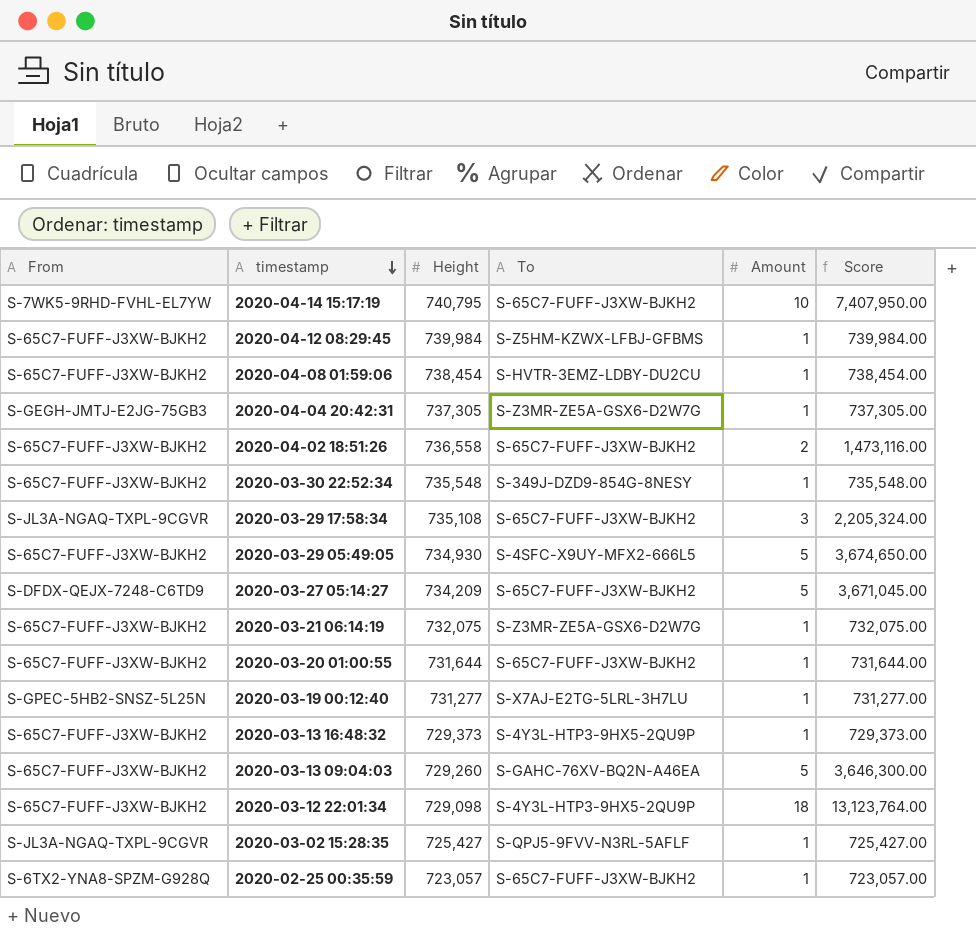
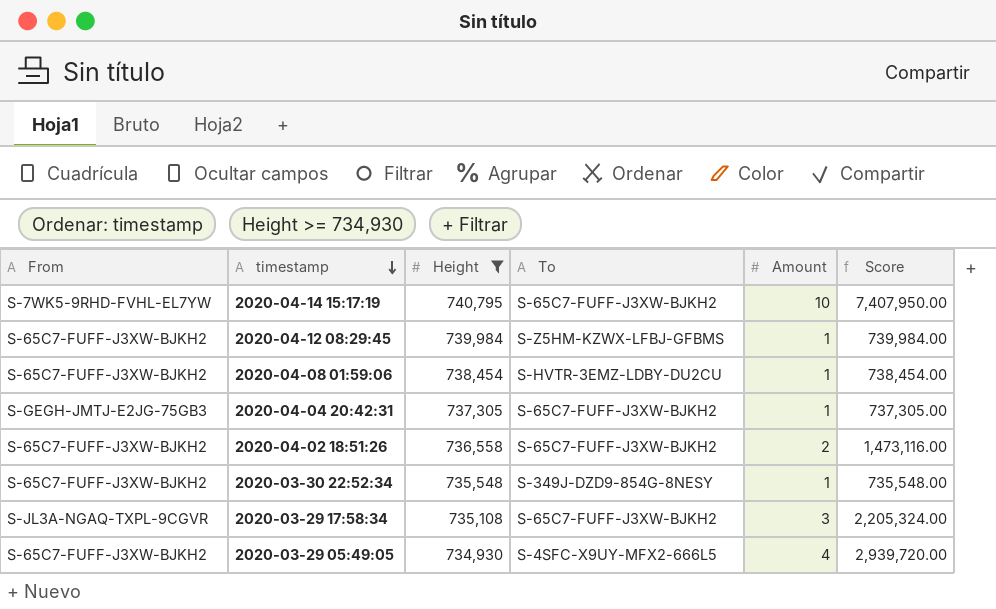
filter: none -> Height >= 734,930
2020-04-04 20:42:31 | To: S-Z3MR-ZE5A-GSX6-D2W7G -> S-65C7-FUFF-J3XW-BJKH2
2020-03-29 05:49:05 | Amount: 5 -> 4
2020-03-29 05:49:05 | Score: 3,674,650.00 -> 2,939,720.00

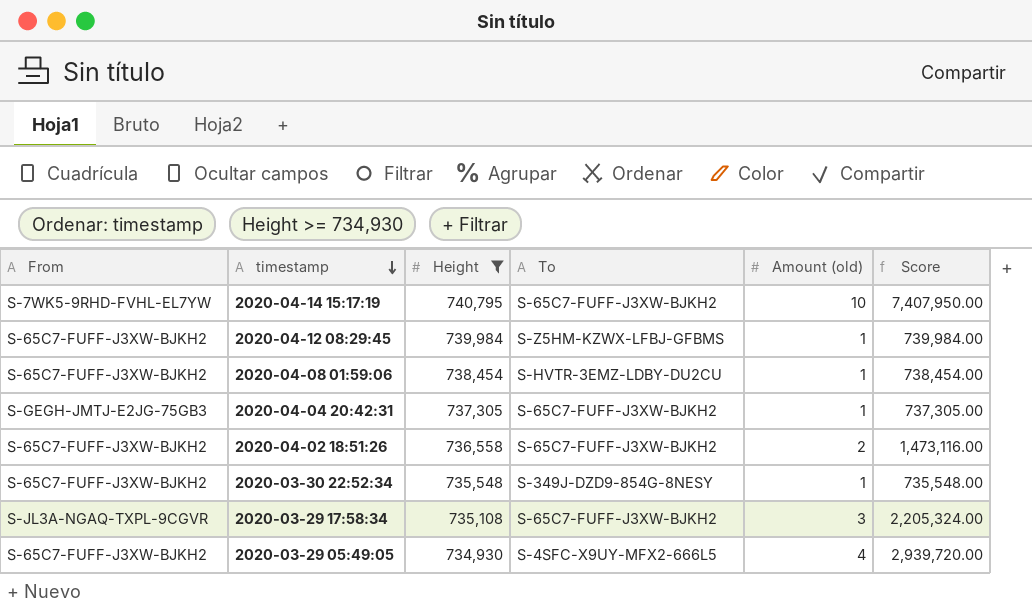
column name: Amount -> Amount (old)

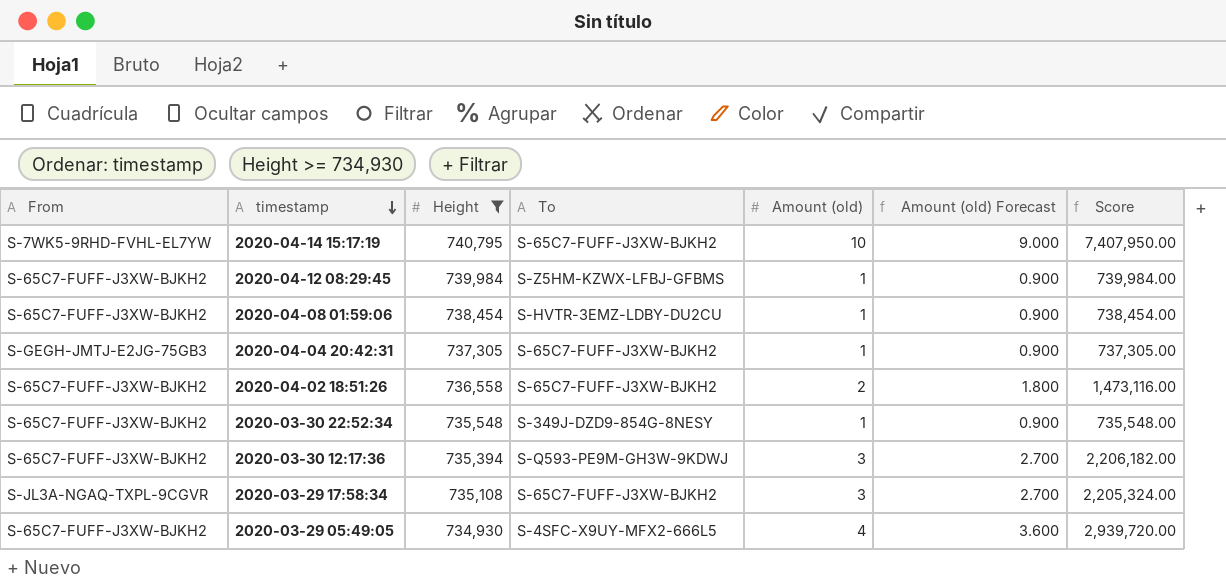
column Amount (old) Forecast | formula: none -> [Amount (old)] * 0.9
row 2020-03-30 12:17:36: none -> S-65C7-FUFF-J3XW-BJKH2 | 735,394 | S-Q593-PE9M-GH3W-9KDWJ | 3 | 2.700 | 2,206,182.00

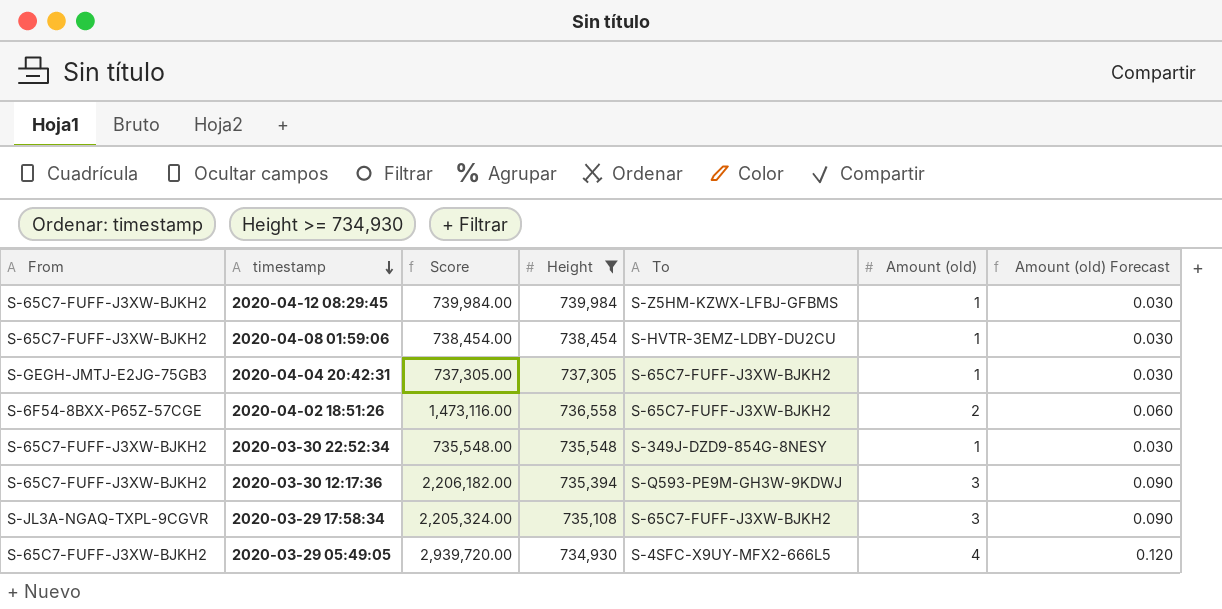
column Score | position: 7 -> 3
column Amount (old) Forecast | formula: [Amount (old)] * 0.9 -> [Amount (old)] * 0.03
row 2020-04-14 15:17:19: S-7WK5-9RHD-FVHL-EL7YW | 740,795 | S-65C7-FUFF-J3XW-BJKH2 | 10 | 9.000 | 7,407,950.00 -> none
2020-04-02 18:51:26 | From: S-65C7-FUFF-J3XW-BJKH2 -> S-6F54-8BXX-P65Z-57CGE

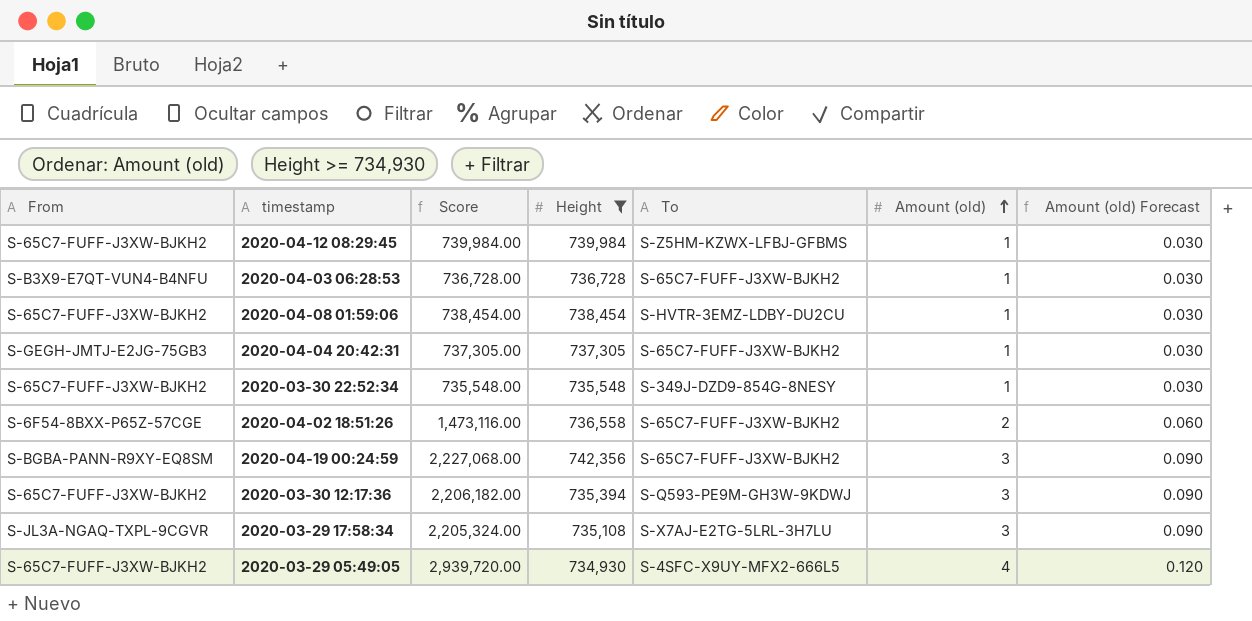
row order: timestamp descending -> Amount (old) ascending
row 2020-04-03 06:28:53: none -> S-B3X9-E7QT-VUN4-B4NFU | 736,728.00 | 736,728 | S-65C7-FUFF-J3XW-BJKH2 | 1 | 0.030
row 2020-04-19 00:24:59: none -> S-BGBA-PANN-R9XY-EQ8SM | 2,227,068.00 | 742,356 | S-65C7-FUFF-J3XW-BJKH2 | 3 | 0.090
2020-03-29 17:58:34 | To: S-65C7-FUFF-J3XW-BJKH2 -> S-X7AJ-E2TG-5LRL-3H7LU

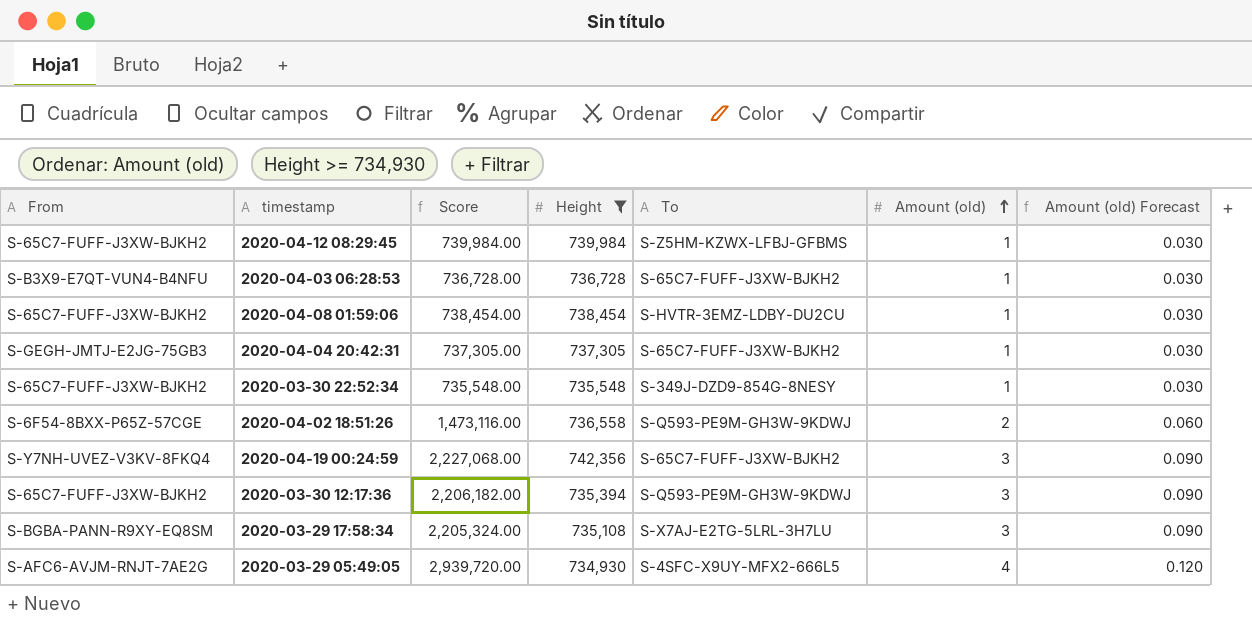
2020-04-02 18:51:26 | To: S-65C7-FUFF-J3XW-BJKH2 -> S-Q593-PE9M-GH3W-9KDWJ
2020-04-19 00:24:59 | From: S-BGBA-PANN-R9XY-EQ8SM -> S-Y7NH-UVEZ-V3KV-8FKQ4
2020-03-29 17:58:34 | From: S-JL3A-NGAQ-TXPL-9CGVR -> S-BGBA-PANN-R9XY-EQ8SM
2020-03-29 05:49:05 | From: S-65C7-FUFF-J3XW-BJKH2 -> S-AFC6-AVJM-RNJT-7AE2G

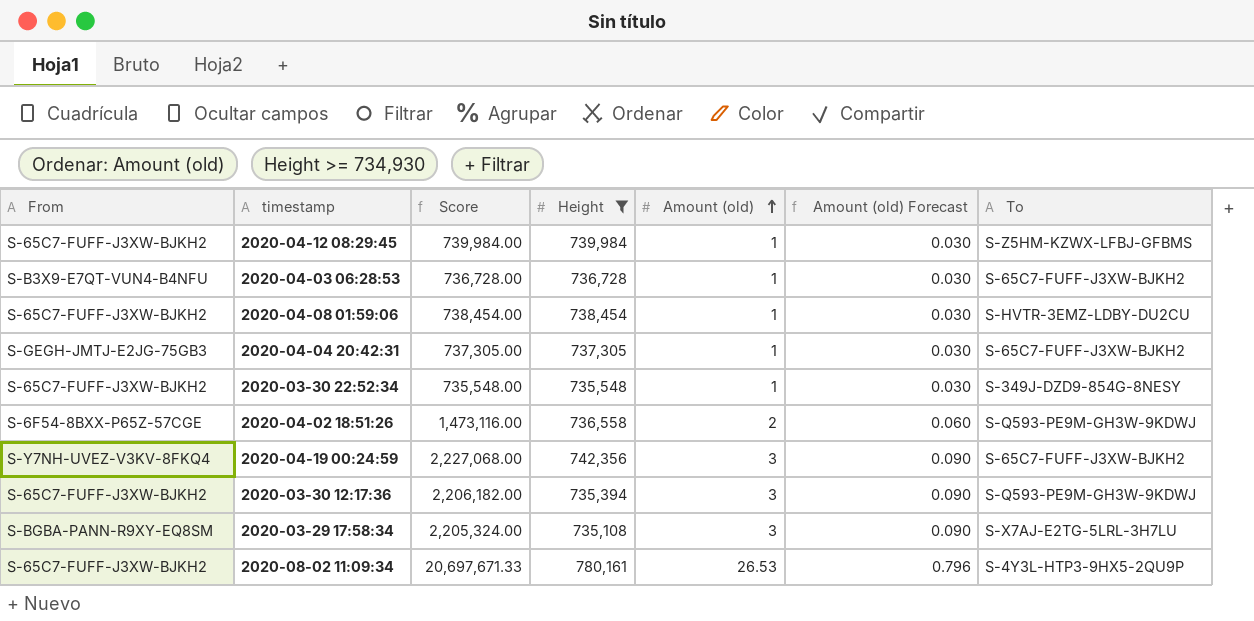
column To | position: 5 -> 7
row 2020-03-29 05:49:05: S-AFC6-AVJM-RNJT-7AE2G | 2,939,720.00 | 734,930 | S-4SFC-X9UY-MFX2-666L5 | 4 | 0.120 -> none
row 2020-08-02 11:09:34: none -> S-65C7-FUFF-J3XW-BJKH2 | 20,697,671.33 | 780,161 | 26.53 | 0.796 | S-4Y3L-HTP3-9HX5-2QU9P

